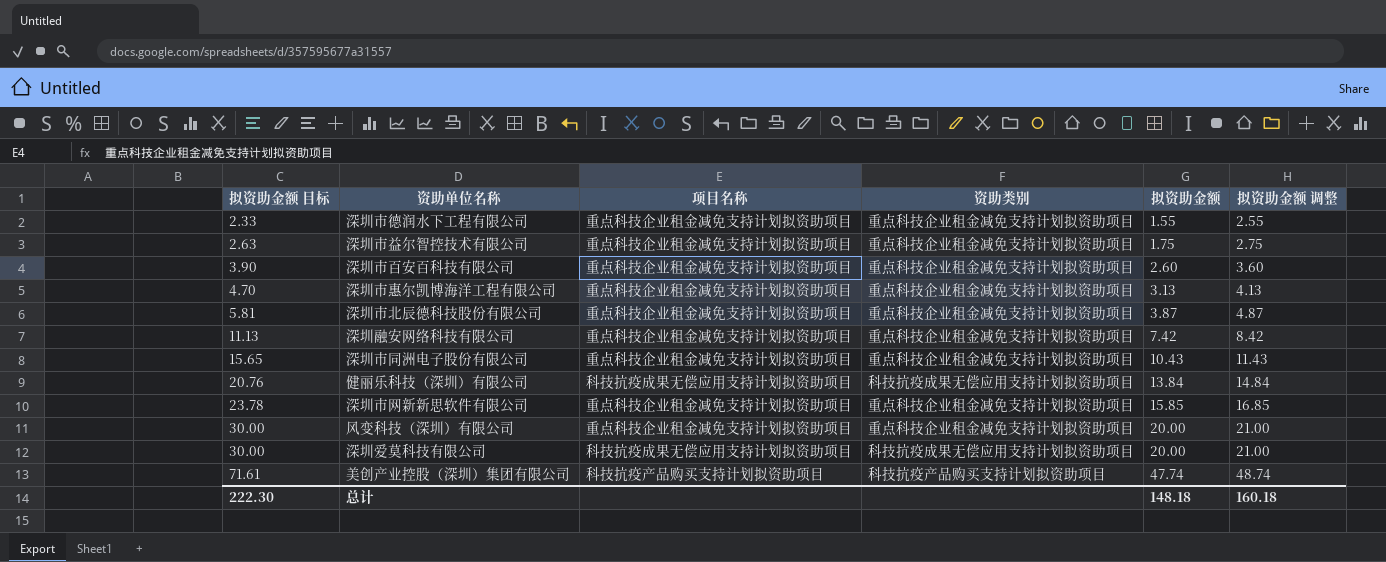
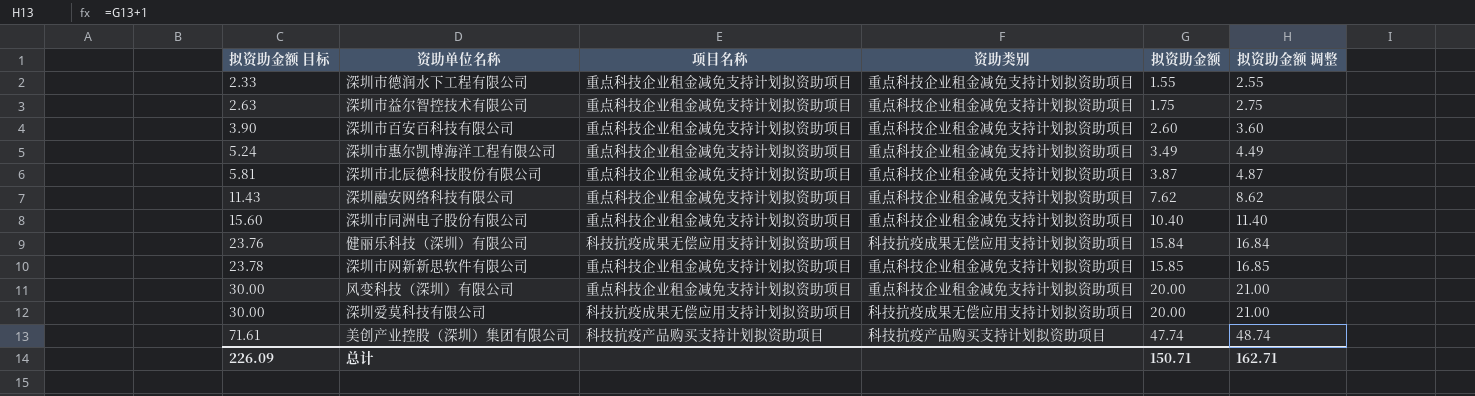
深圳市惠尔凯博海洋工程有限公司 | 拟资助金额 目标: 4.70 -> 5.24
深圳市惠尔凯博海洋工程有限公司 | 拟资助金额: 3.13 -> 3.49
深圳市惠尔凯博海洋工程有限公司 | 拟资助金额 调整: 4.13 -> 4.49
深圳融安网络科技有限公司 | 拟资助金额 目标: 11.13 -> 11.43
深圳融安网络科技有限公司 | 拟资助金额: 7.42 -> 7.62
深圳融安网络科技有限公司 | 拟资助金额 调整: 8.42 -> 8.62
深圳市同洲电子股份有限公司 | 拟资助金额 目标: 15.65 -> 15.60
深圳市同洲电子股份有限公司 | 拟资助金额: 10.43 -> 10.40
深圳市同洲电子股份有限公司 | 拟资助金额 调整: 11.43 -> 11.40
健丽乐科技（深圳）有限公司 | 拟资助金额 目标: 20.76 -> 23.76
健丽乐科技（深圳）有限公司 | 拟资助金额: 13.84 -> 15.84
健丽乐科技（深圳）有限公司 | 拟资助金额 调整: 14.84 -> 16.84
总计 | 拟资助金额 目标: 222.30 -> 226.09
总计 | 拟资助金额: 148.18 -> 150.71
总计 | 拟资助金额 调整: 160.18 -> 162.71

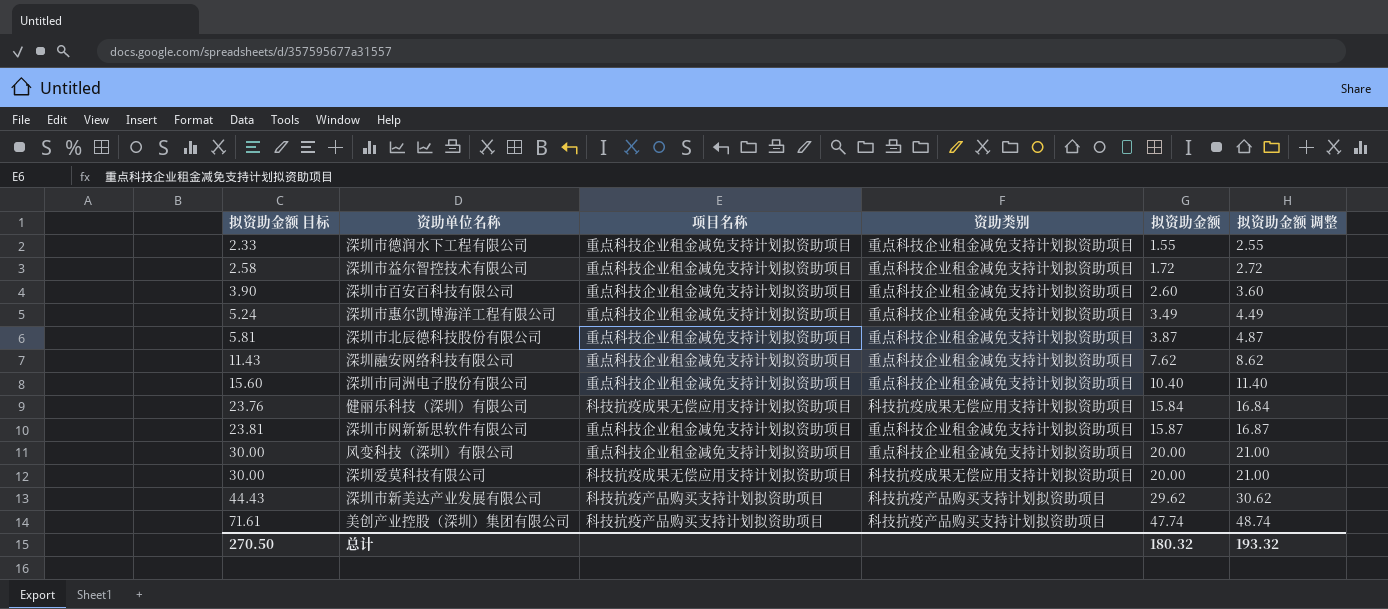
深圳市益尔智控技术有限公司 | 拟资助金额 目标: 2.63 -> 2.58
深圳市益尔智控技术有限公司 | 拟资助金额: 1.75 -> 1.72
深圳市益尔智控技术有限公司 | 拟资助金额 调整: 2.75 -> 2.72
深圳市网新新思软件有限公司 | 拟资助金额 目标: 23.78 -> 23.81
深圳市网新新思软件有限公司 | 拟资助金额: 15.85 -> 15.87
深圳市网新新思软件有限公司 | 拟资助金额 调整: 16.85 -> 16.87
row 深圳市新美达产业发展有限公司: none -> 44.43 | 科技抗疫产品购买支持计划拟资助项目 | 科技抗疫产品购买支持计划拟资助项目 | 29.62 | 30.62
总计 | 拟资助金额 目标: 226.09 -> 270.50
总计 | 拟资助金额: 150.71 -> 180.32
总计 | 拟资助金额 调整: 162.71 -> 193.32

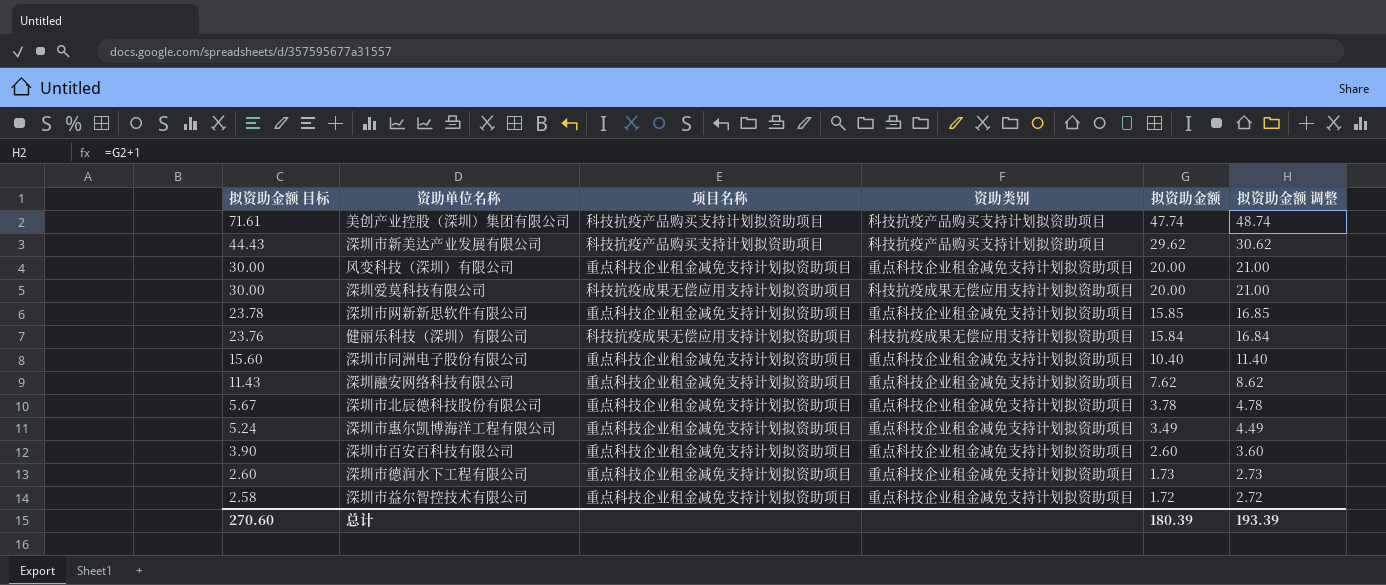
row order: 拟资助金额 目标 ascending -> 拟资助金额 目标 descending
深圳市网新新思软件有限公司 | 拟资助金额 目标: 23.81 -> 23.78
深圳市网新新思软件有限公司 | 拟资助金额: 15.87 -> 15.85
深圳市网新新思软件有限公司 | 拟资助金额 调整: 16.87 -> 16.85
深圳市北辰德科技股份有限公司 | 拟资助金额 目标: 5.81 -> 5.67
深圳市北辰德科技股份有限公司 | 拟资助金额: 3.87 -> 3.78
深圳市北辰德科技股份有限公司 | 拟资助金额 调整: 4.87 -> 4.78
深圳市德润水下工程有限公司 | 拟资助金额 目标: 2.33 -> 2.60
深圳市德润水下工程有限公司 | 拟资助金额: 1.55 -> 1.73
深圳市德润水下工程有限公司 | 拟资助金额 调整: 2.55 -> 2.73
总计 | 拟资助金额 目标: 270.50 -> 270.60
总计 | 拟资助金额: 180.32 -> 180.39
总计 | 拟资助金额 调整: 193.32 -> 193.39

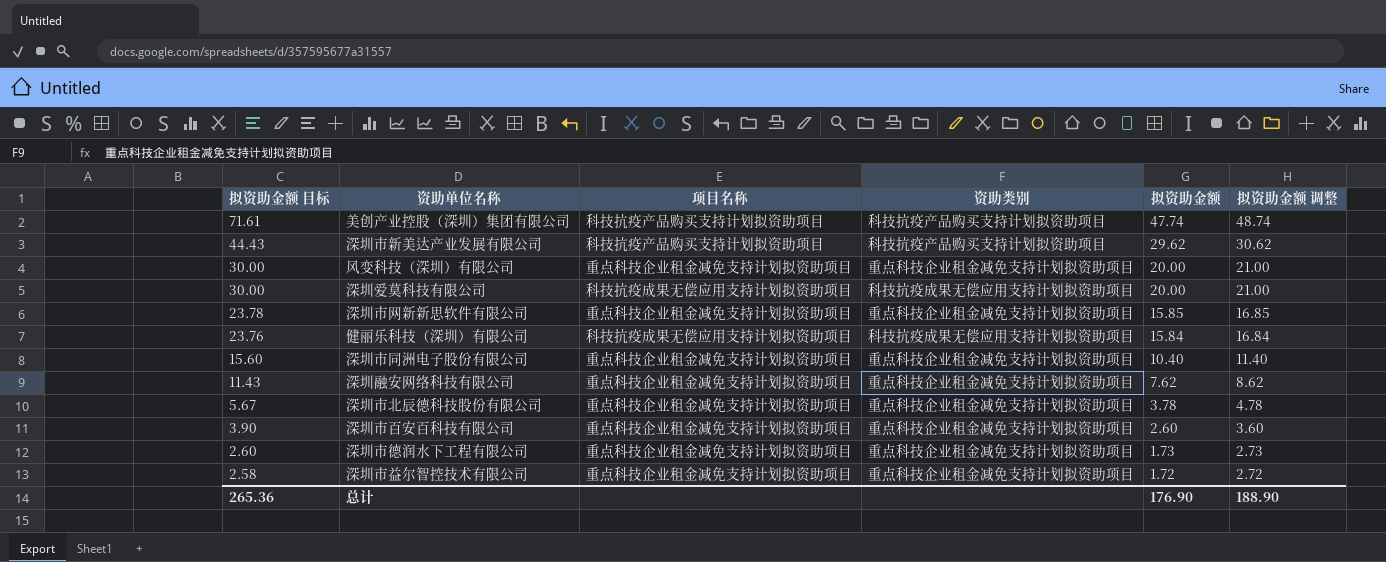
row 深圳市惠尔凯博海洋工程有限公司: 5.24 | 重点科技企业租金减免支持计划拟资助项目 | 重点科技企业租金减免支持计划拟资助项目 | 3.49 | 4.49 -> none
总计 | 拟资助金额 目标: 270.60 -> 265.36
总计 | 拟资助金额: 180.39 -> 176.90
总计 | 拟资助金额 调整: 193.39 -> 188.90

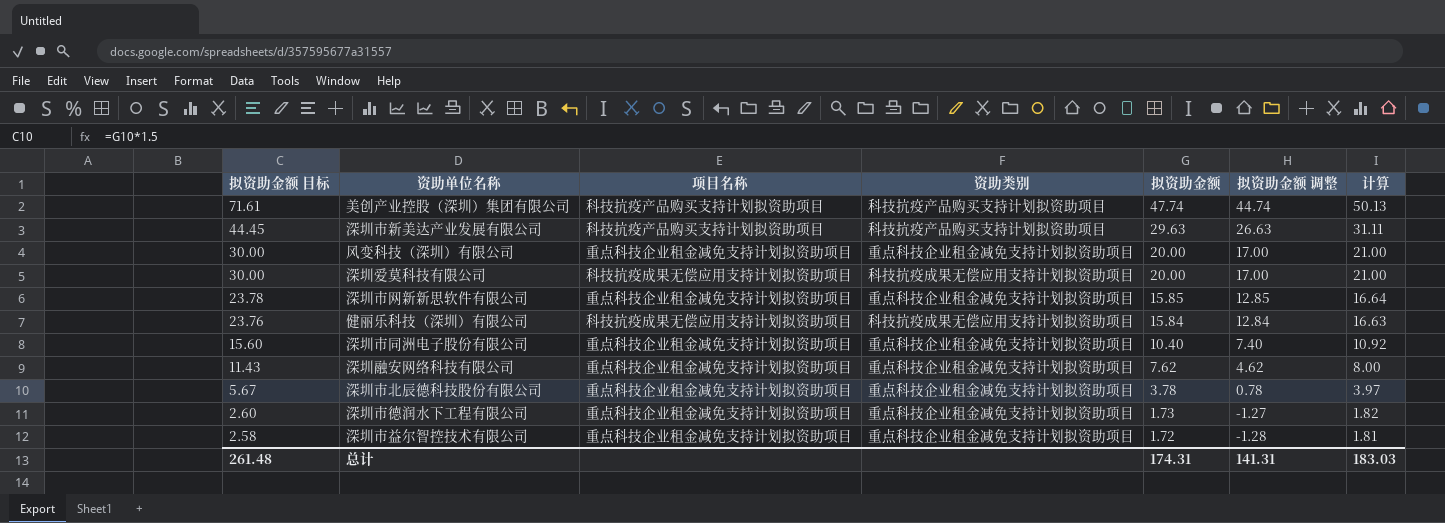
column 拟资助金额 调整 | formula: [拟资助金额] + 1 -> [拟资助金额] - 3
column 计算 | formula: none -> [拟资助金额] * 1.05
row 深圳市百安百科技有限公司: 3.90 | 重点科技企业租金减免支持计划拟资助项目 | 重点科技企业租金减免支持计划拟资助项目 | 2.60 | 3.60 -> none
深圳市新美达产业发展有限公司 | 拟资助金额 目标: 44.43 -> 44.45
深圳市新美达产业发展有限公司 | 拟资助金额: 29.62 -> 29.63
总计 | 拟资助金额 目标: 265.36 -> 261.48
总计 | 拟资助金额: 176.90 -> 174.31
总计 | 拟资助金额 调整: 188.90 -> 141.31

